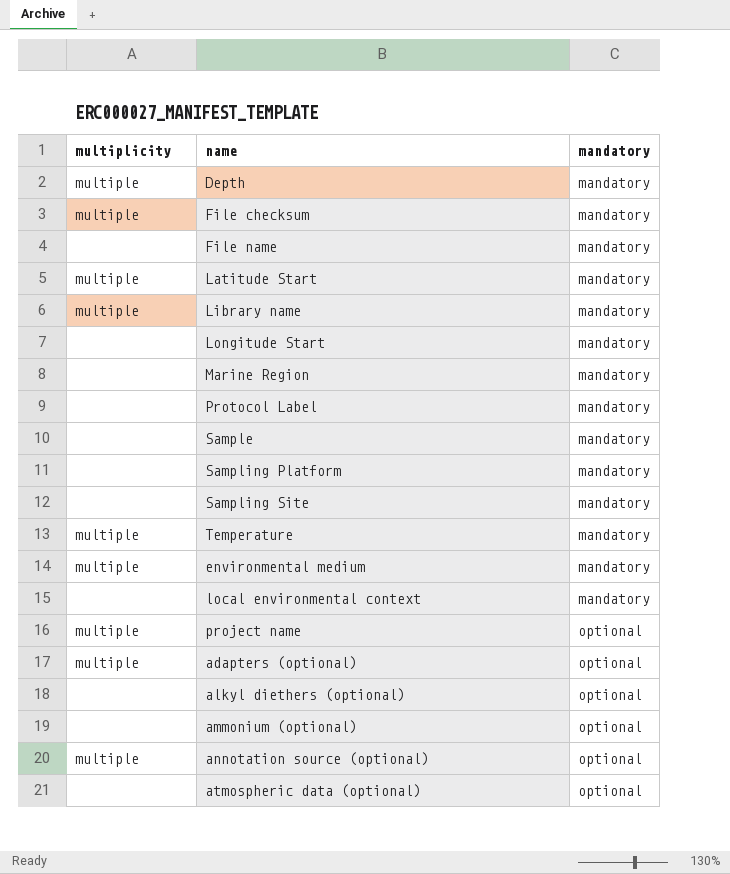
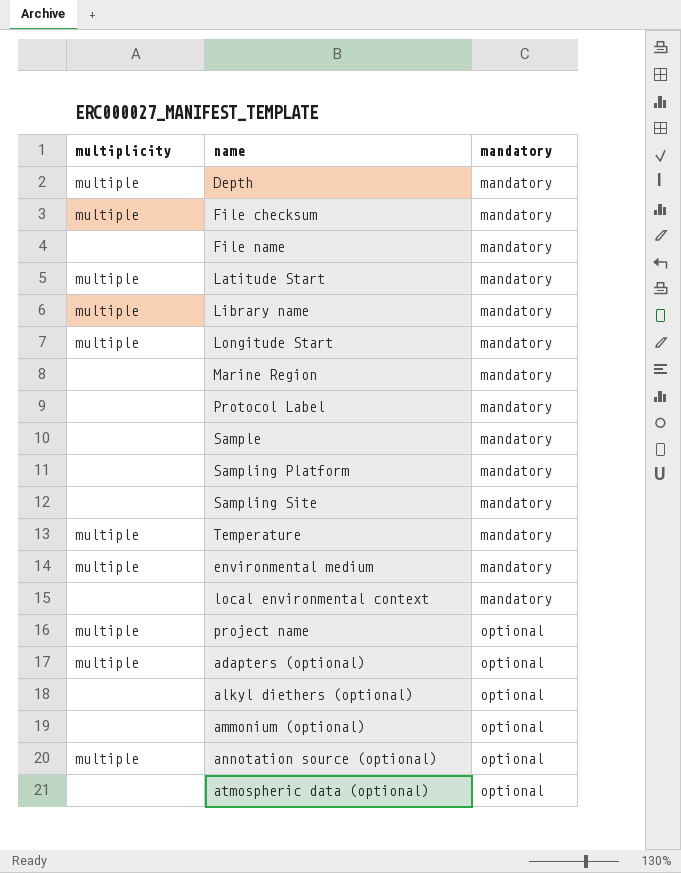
Longitude Start | multiplicity: none -> multiple

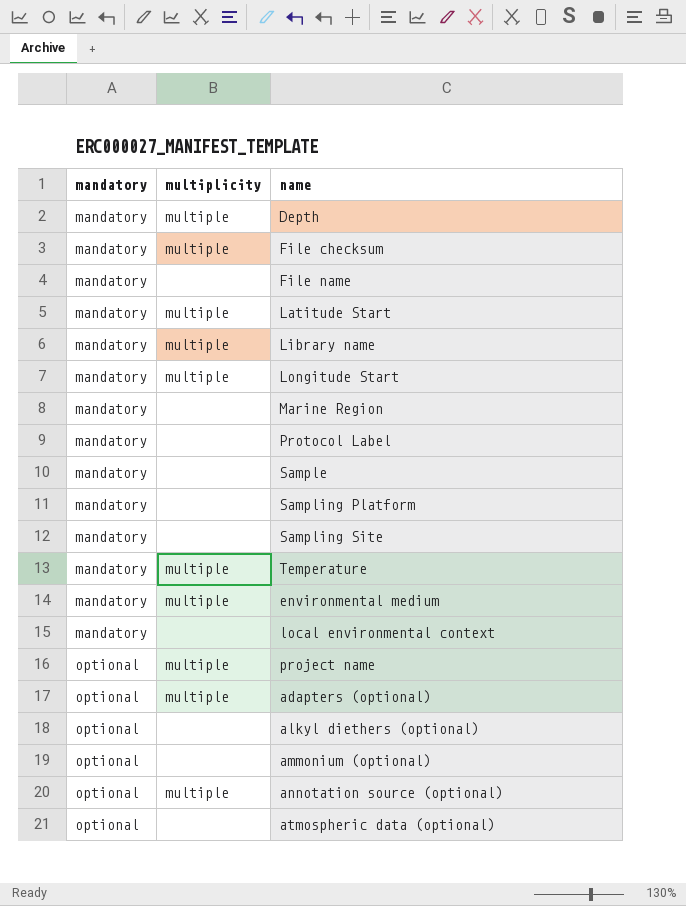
column mandatory | position: 3 -> 1

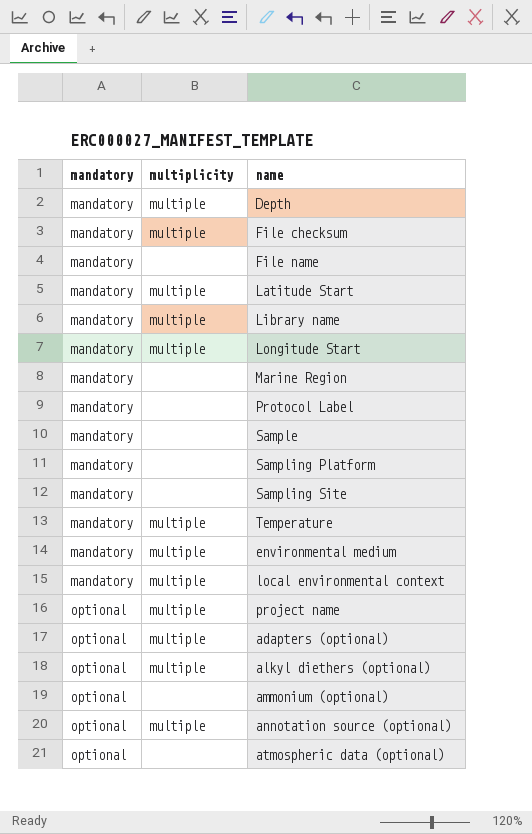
local environmental context | multiplicity: none -> multiple
alkyl diethers (optional) | multiplicity: none -> multiple

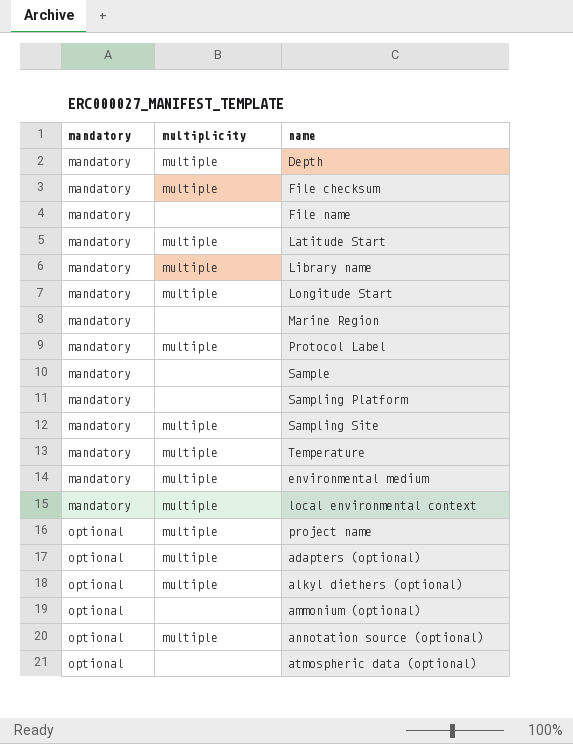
Protocol Label | multiplicity: none -> multiple
Sampling Site | multiplicity: none -> multiple

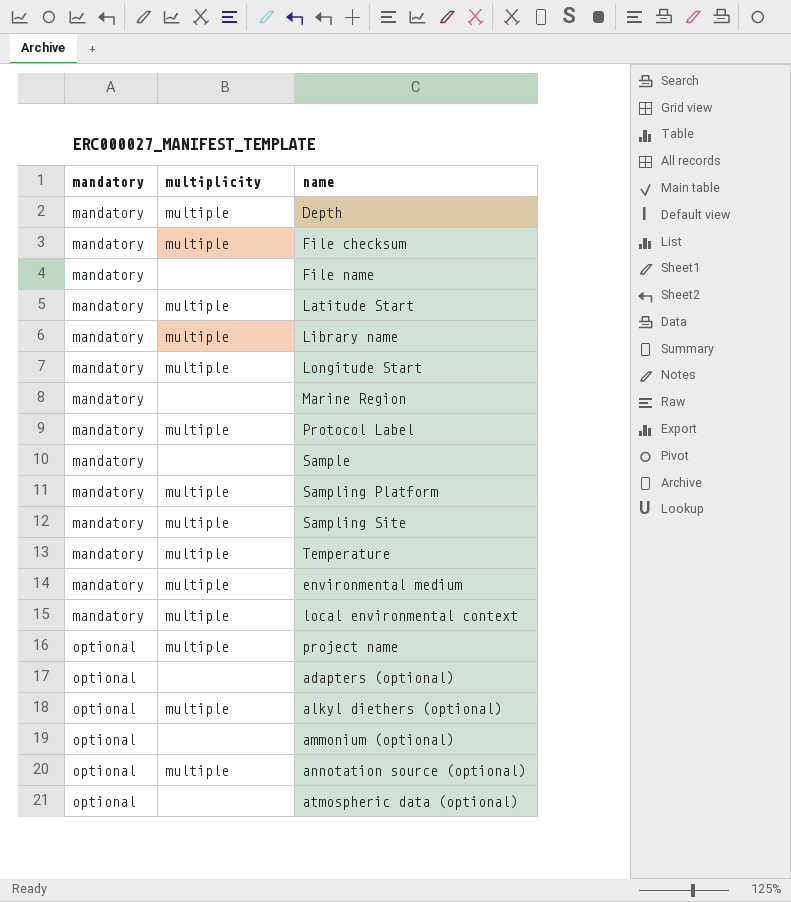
Sampling Platform | multiplicity: none -> multiple
adapters (optional) | multiplicity: multiple -> none

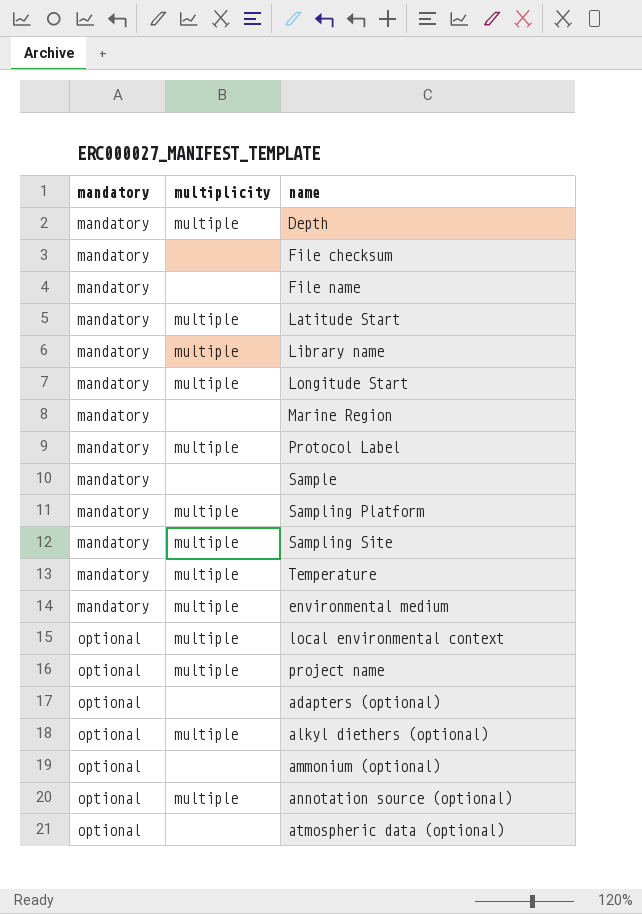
File checksum | multiplicity: multiple -> none
local environmental context | mandatory: mandatory -> optional

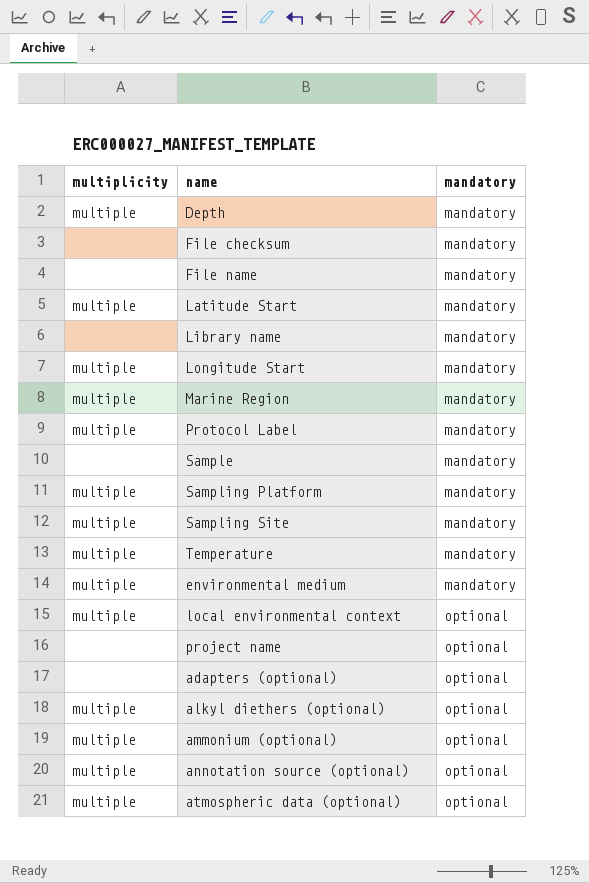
column mandatory | position: 1 -> 3
Library name | multiplicity: multiple -> none
Marine Region | multiplicity: none -> multiple
project name | multiplicity: multiple -> none
ammonium (optional) | multiplicity: none -> multiple
atmospheric data (optional) | multiplicity: none -> multiple

